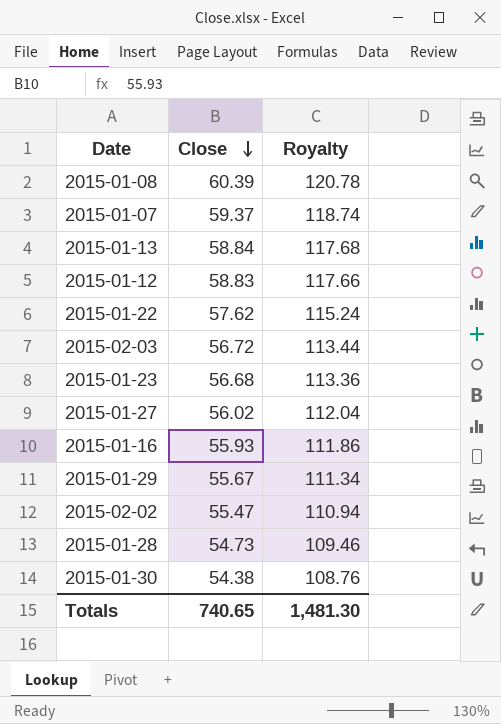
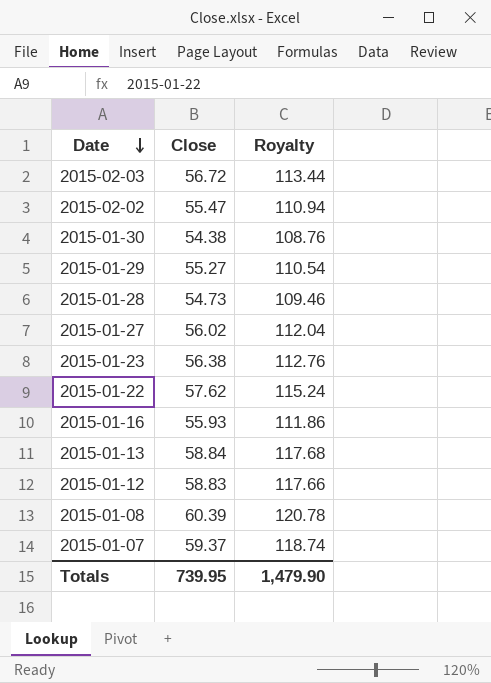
row order: Close descending -> Date descending
2015-01-29 | Close: 55.67 -> 55.27
2015-01-29 | Royalty: 111.34 -> 110.54
2015-01-23 | Close: 56.68 -> 56.38
2015-01-23 | Royalty: 113.36 -> 112.76
Totals | Close: 740.65 -> 739.95
Totals | Royalty: 1,481.30 -> 1,479.90

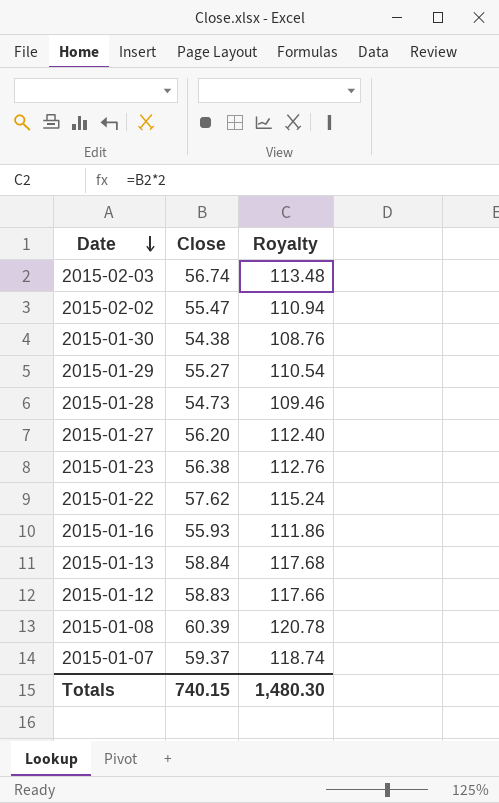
2015-02-03 | Close: 56.72 -> 56.74
2015-02-03 | Royalty: 113.44 -> 113.48
2015-01-27 | Close: 56.02 -> 56.20
2015-01-27 | Royalty: 112.04 -> 112.40
Totals | Close: 739.95 -> 740.15
Totals | Royalty: 1,479.90 -> 1,480.30

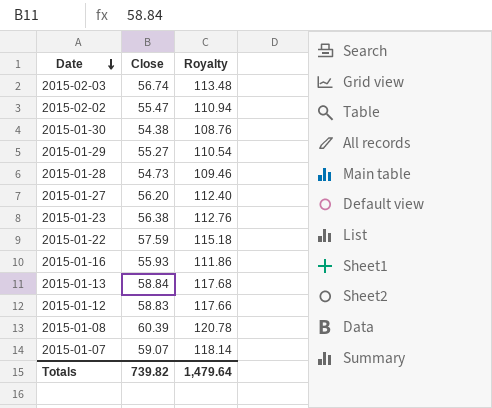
2015-01-22 | Close: 57.62 -> 57.59
2015-01-22 | Royalty: 115.24 -> 115.18
2015-01-07 | Close: 59.37 -> 59.07
2015-01-07 | Royalty: 118.74 -> 118.14
Totals | Close: 740.15 -> 739.82
Totals | Royalty: 1,480.30 -> 1,479.64

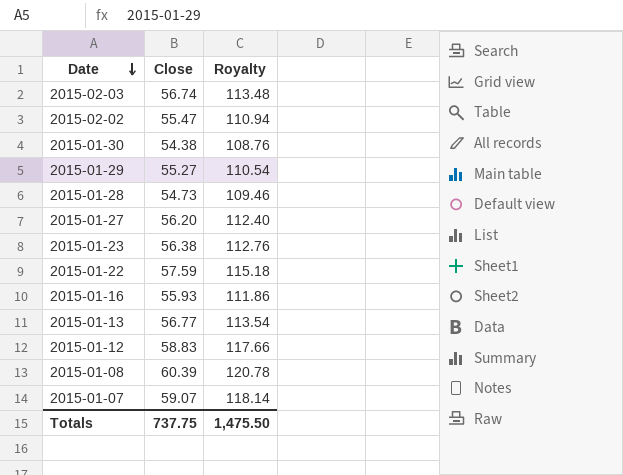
2015-01-13 | Close: 58.84 -> 56.77
2015-01-13 | Royalty: 117.68 -> 113.54
Totals | Close: 739.82 -> 737.75
Totals | Royalty: 1,479.64 -> 1,475.50

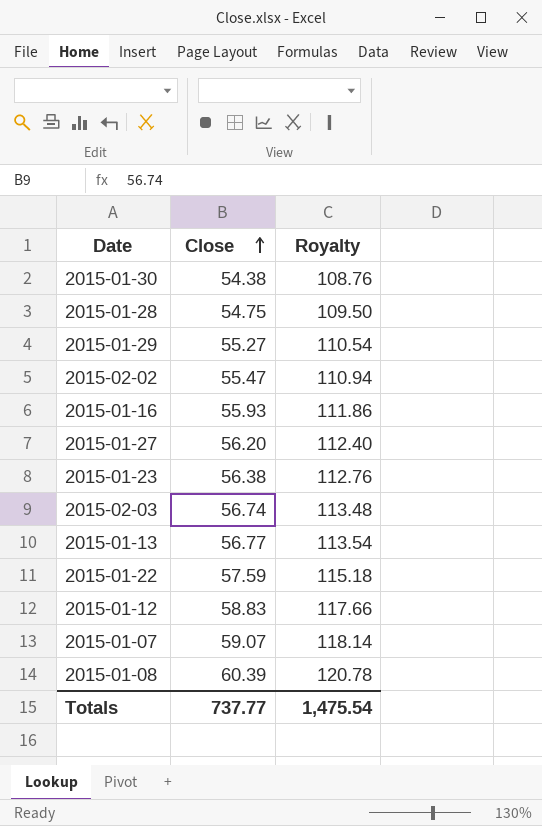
row order: Date descending -> Close ascending
2015-01-28 | Close: 54.73 -> 54.75
2015-01-28 | Royalty: 109.46 -> 109.50
Totals | Close: 737.75 -> 737.77
Totals | Royalty: 1,475.50 -> 1,475.54

